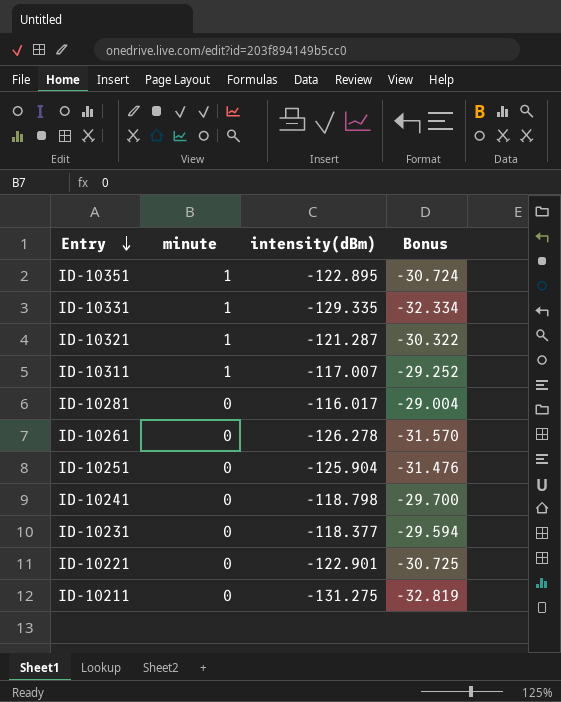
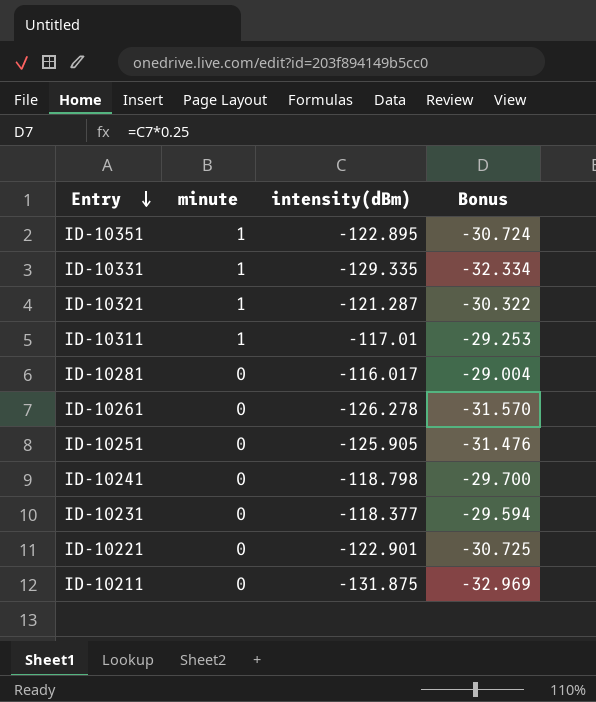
ID-10311 | intensity(dBm): -117.007 -> -117.01
ID-10311 | Bonus: -29.252 -> -29.253
ID-10251 | intensity(dBm): -125.904 -> -125.905
ID-10211 | intensity(dBm): -131.275 -> -131.875
ID-10211 | Bonus: -32.819 -> -32.969

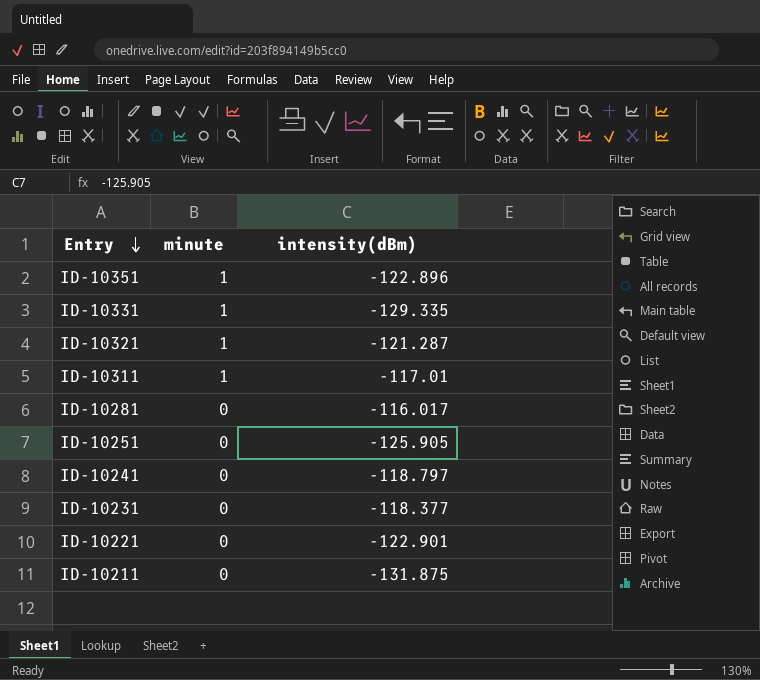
column Bonus | formula: [intensity(dBm)] * 0.25 -> none
row ID-10261: 0 | -126.278 | -31.570 -> none
ID-10351 | intensity(dBm): -122.895 -> -122.896
ID-10241 | intensity(dBm): -118.798 -> -118.797

